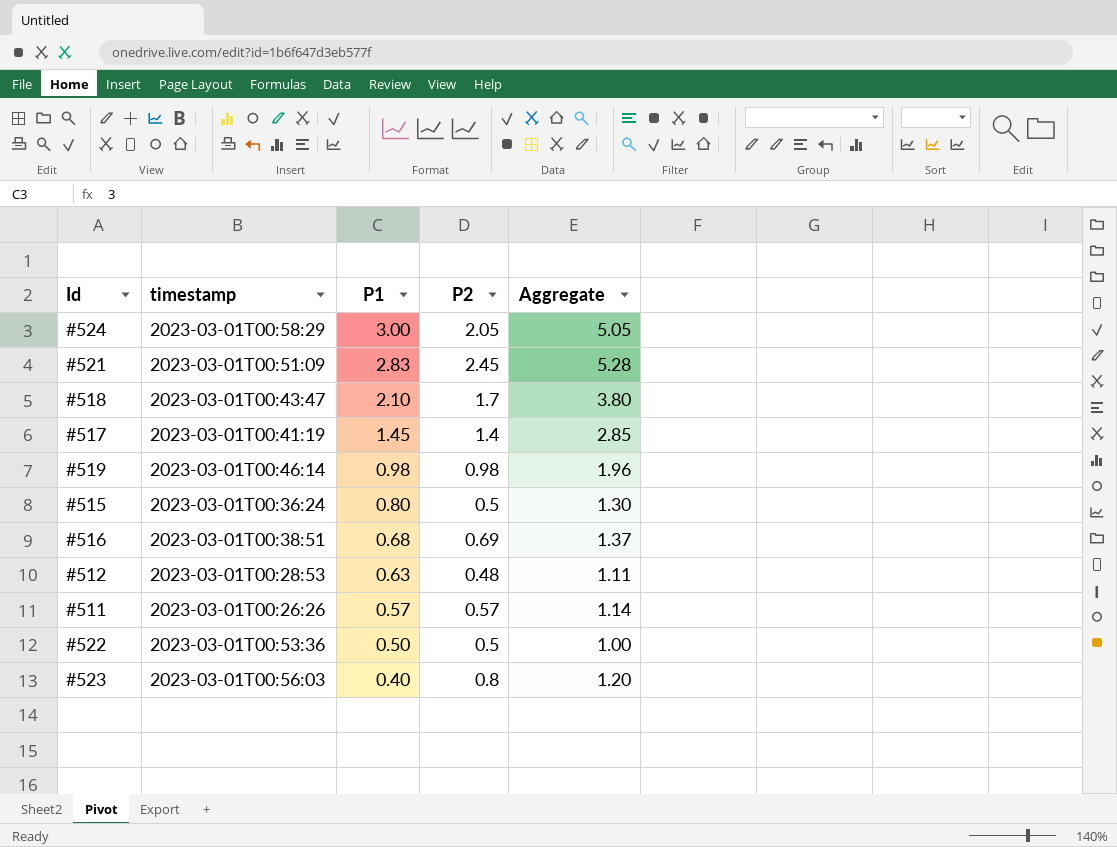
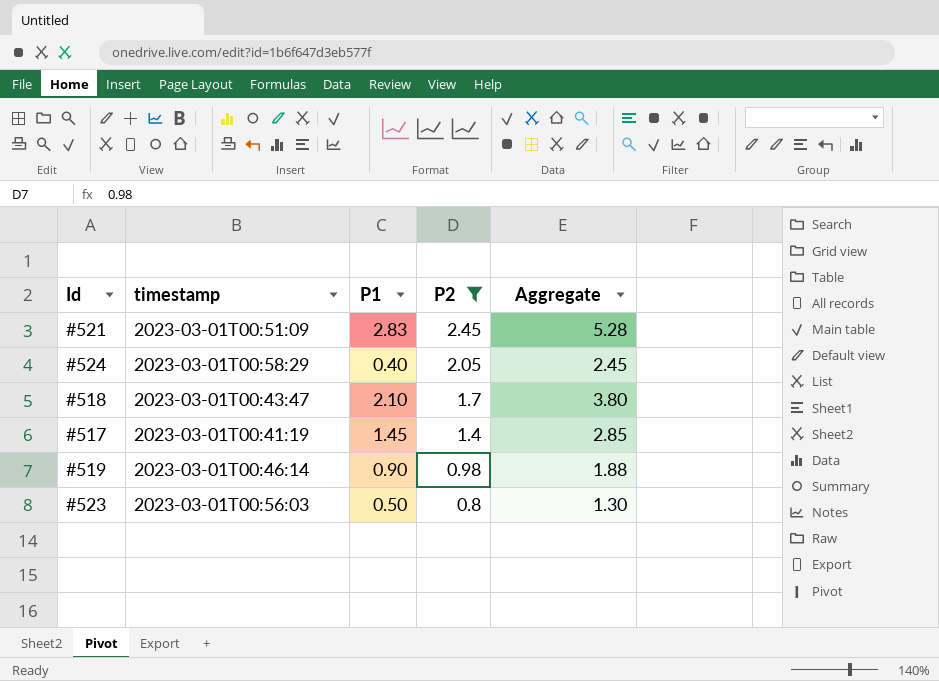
filter: none -> P2 >= 0.8
row order: P1 descending -> P2 descending
#524 | P1: 3.00 -> 0.40
#524 | Aggregate: 5.05 -> 2.45
#519 | P1: 0.98 -> 0.90
#519 | Aggregate: 1.96 -> 1.88
#523 | P1: 0.40 -> 0.50
#523 | Aggregate: 1.20 -> 1.30

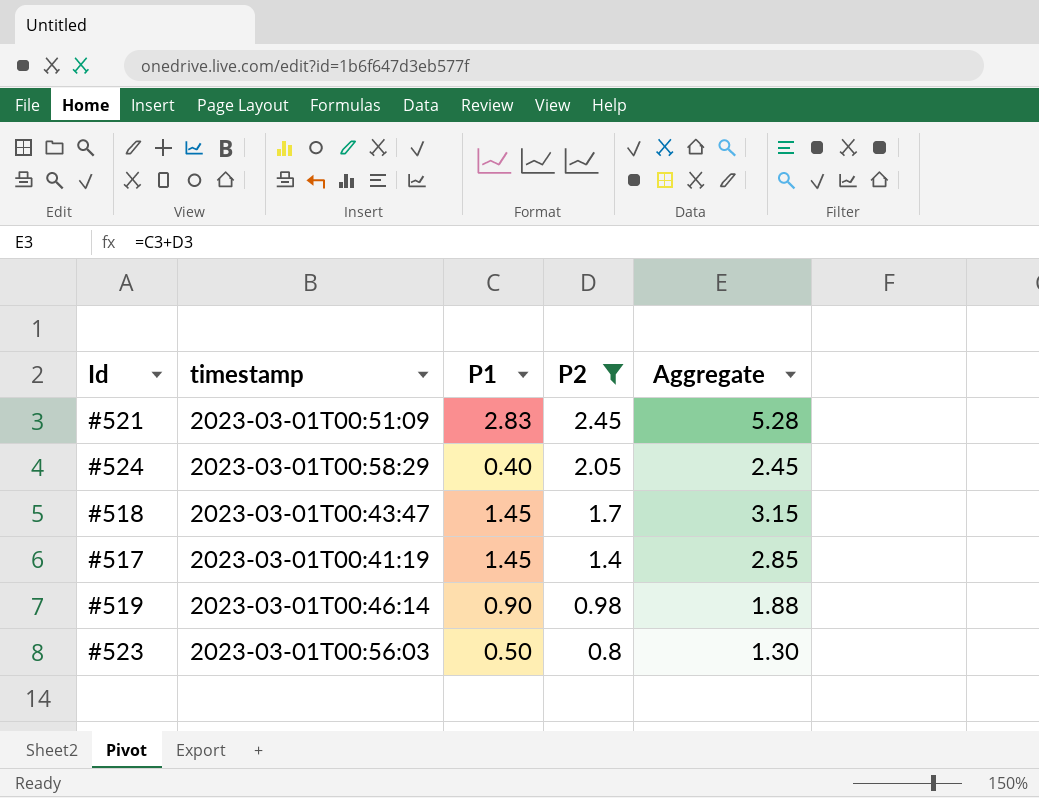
#518 | P1: 2.10 -> 1.45
#518 | Aggregate: 3.80 -> 3.15

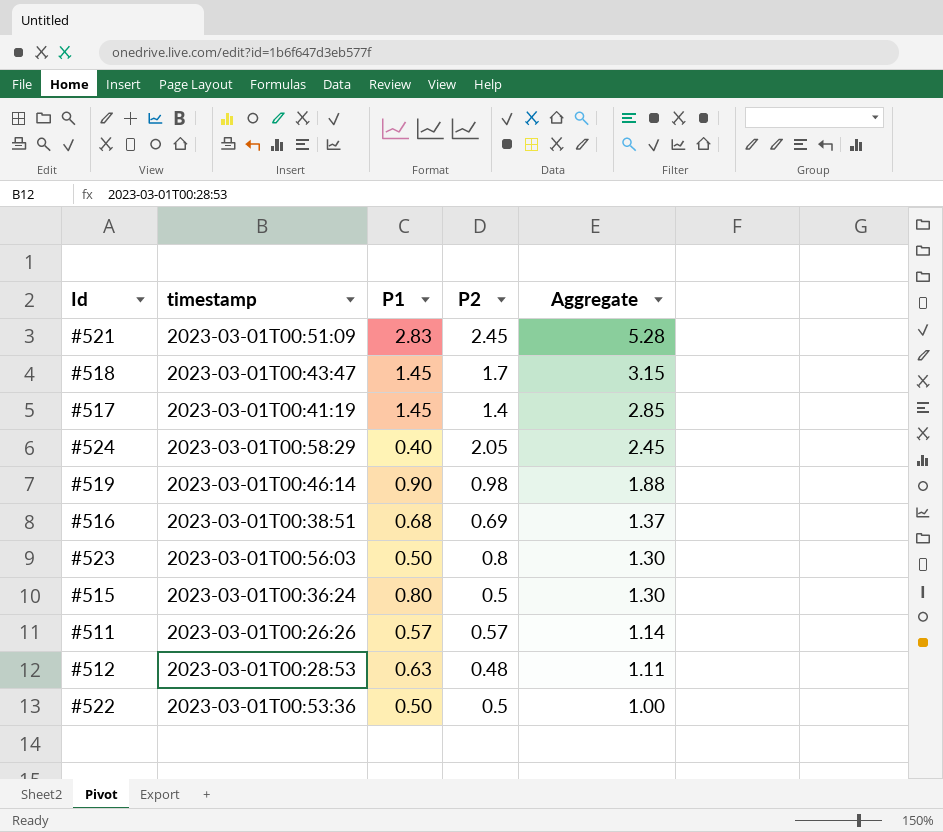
filter: P2 >= 0.8 -> none
row order: P2 descending -> Aggregate descending

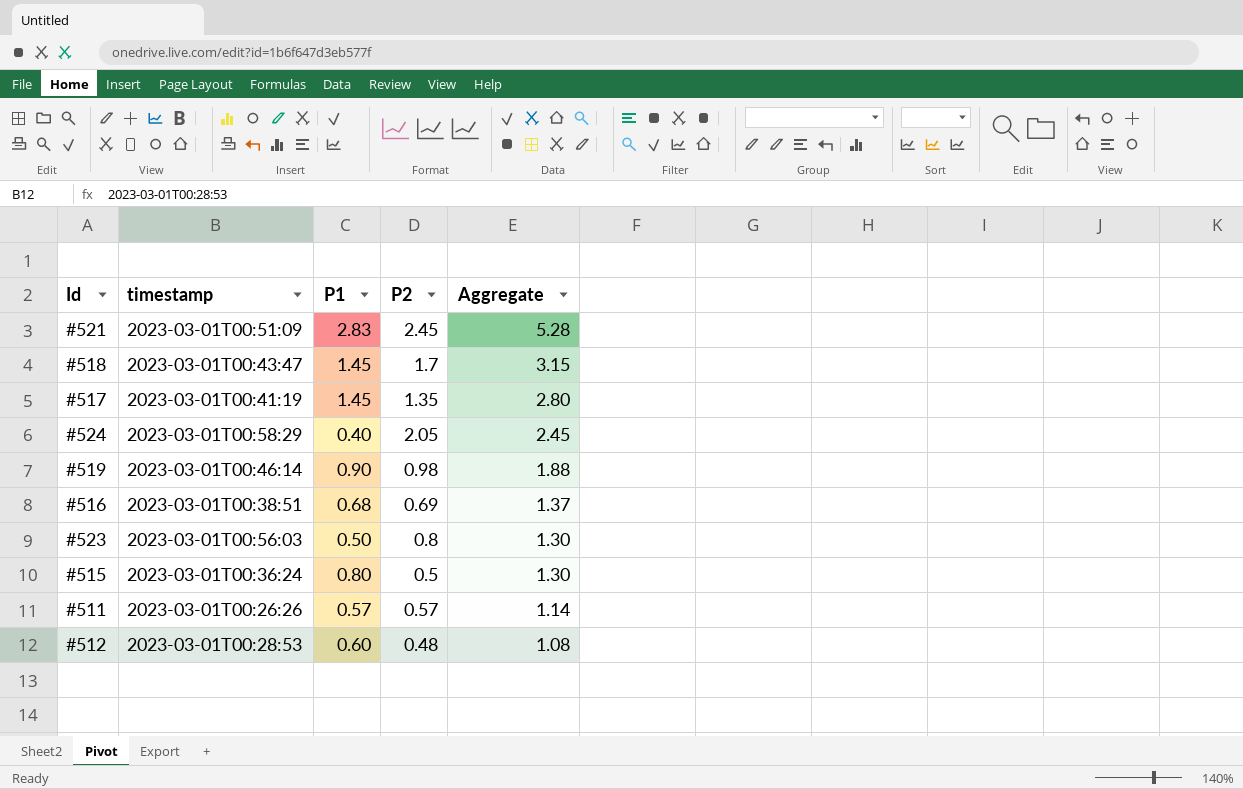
row #522: 2023-03-01T00:53:36 | 0.50 | 0.5 | 1.00 -> none
#517 | P2: 1.4 -> 1.35
#517 | Aggregate: 2.85 -> 2.80
#512 | P1: 0.63 -> 0.60
#512 | Aggregate: 1.11 -> 1.08

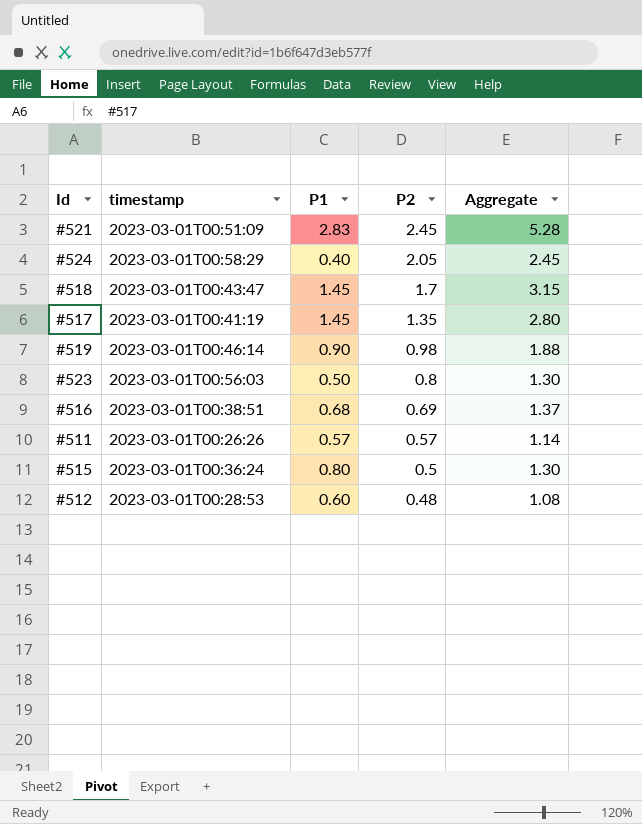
row order: Aggregate descending -> P2 descending

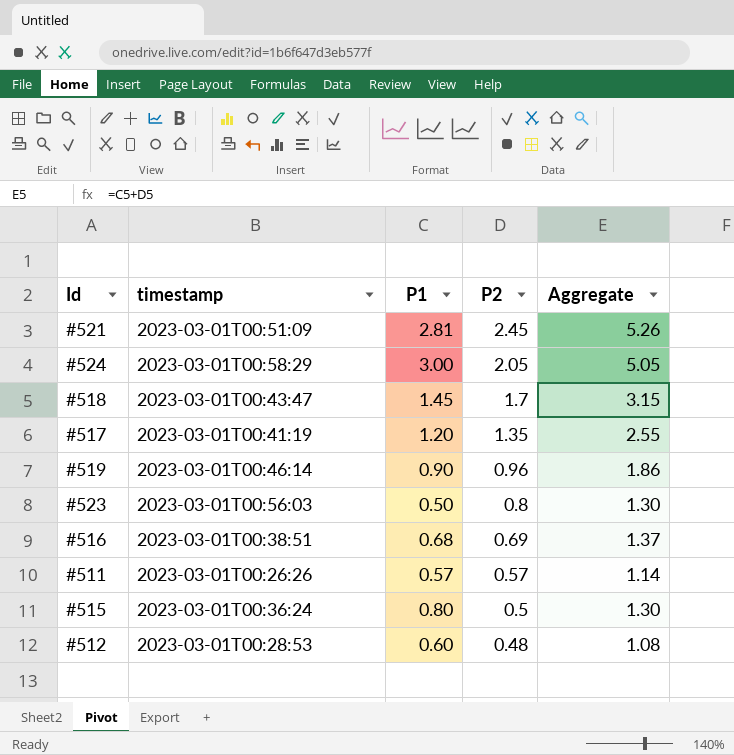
#521 | P1: 2.83 -> 2.81
#521 | Aggregate: 5.28 -> 5.26
#524 | P1: 0.40 -> 3.00
#524 | Aggregate: 2.45 -> 5.05
#517 | P1: 1.45 -> 1.20
#517 | Aggregate: 2.80 -> 2.55
#519 | P2: 0.98 -> 0.96
#519 | Aggregate: 1.88 -> 1.86

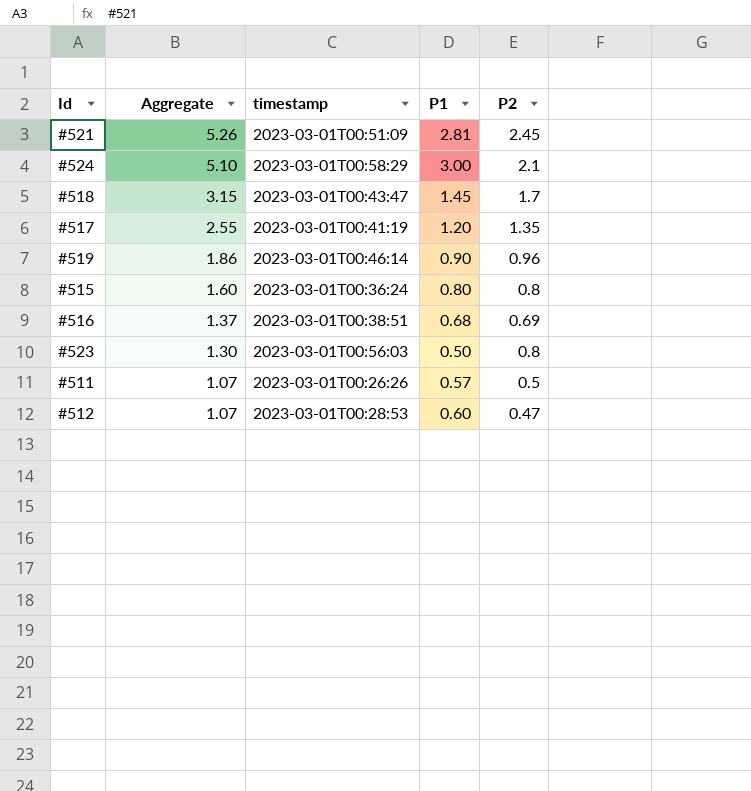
row order: P2 descending -> Aggregate descending
column Aggregate | position: 5 -> 2
#524 | Aggregate: 5.05 -> 5.10
#524 | P2: 2.05 -> 2.1
#515 | Aggregate: 1.30 -> 1.60
#515 | P2: 0.5 -> 0.8
#511 | Aggregate: 1.14 -> 1.07
#511 | P2: 0.57 -> 0.5
#512 | Aggregate: 1.08 -> 1.07
#512 | P2: 0.48 -> 0.47

